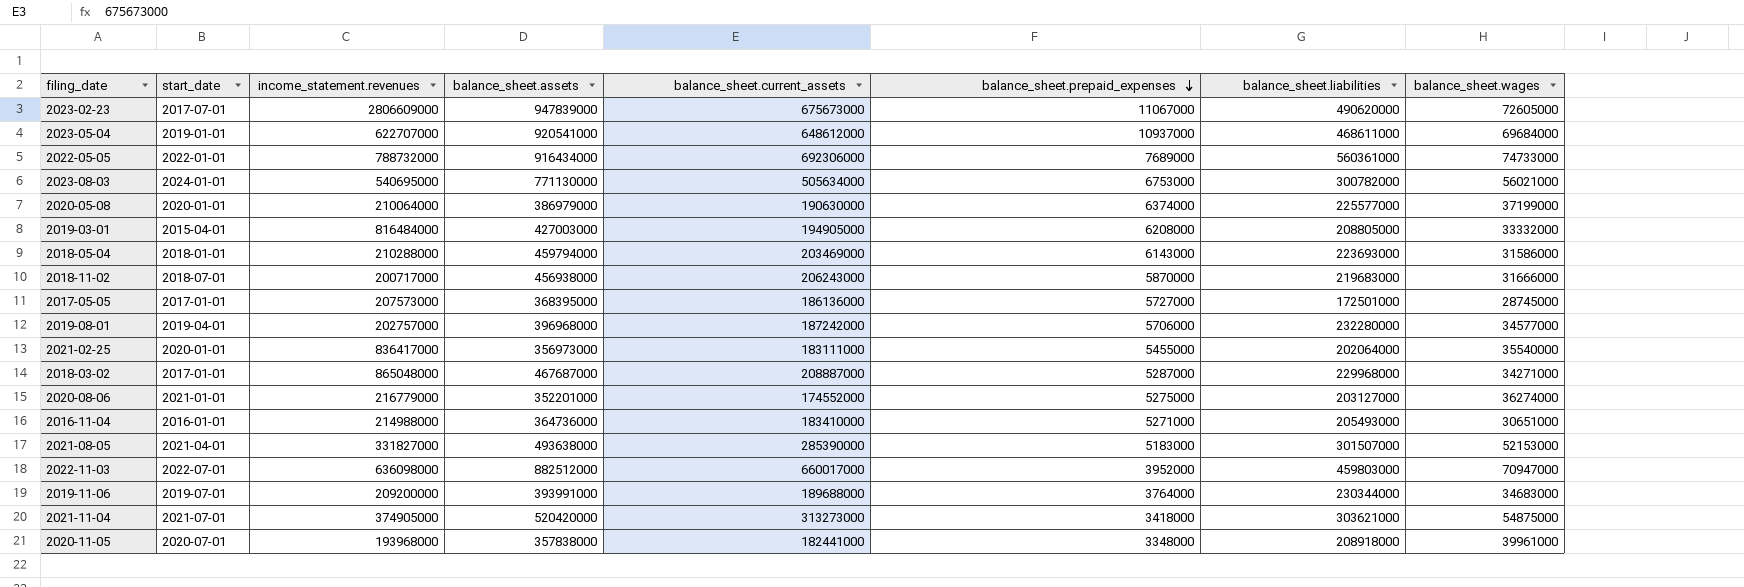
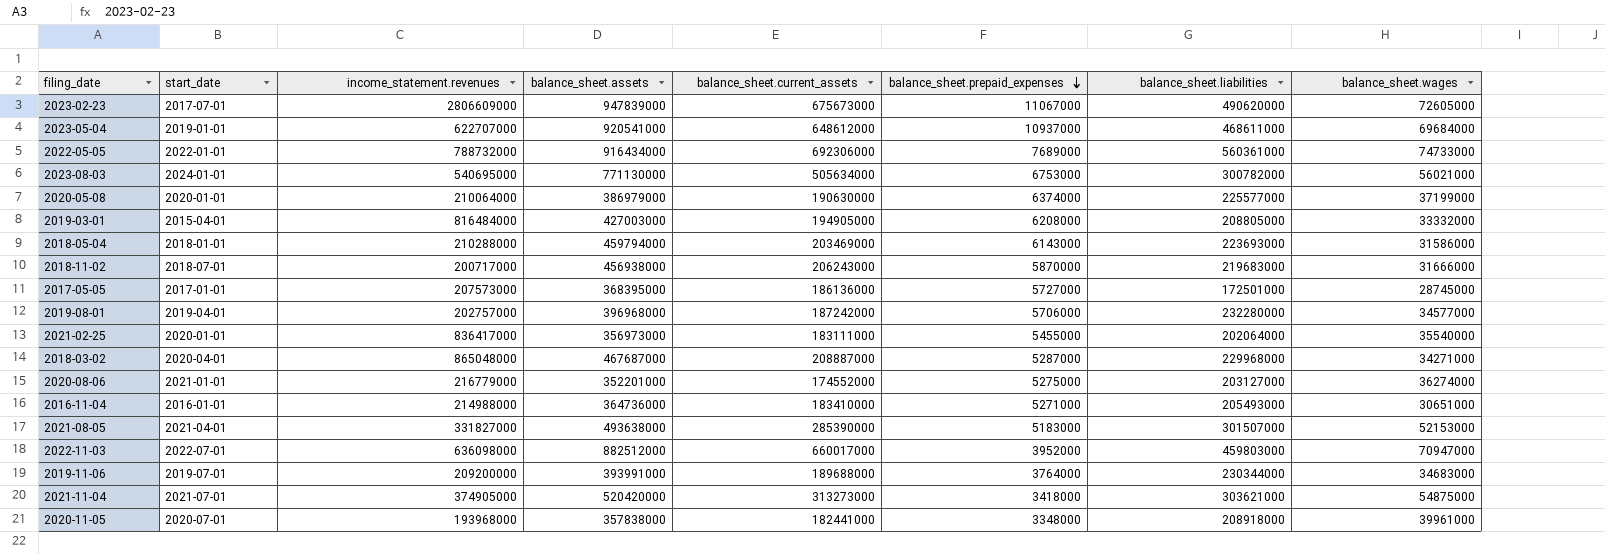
2018-03-02 | start_date: 2017-01-01 -> 2020-04-01

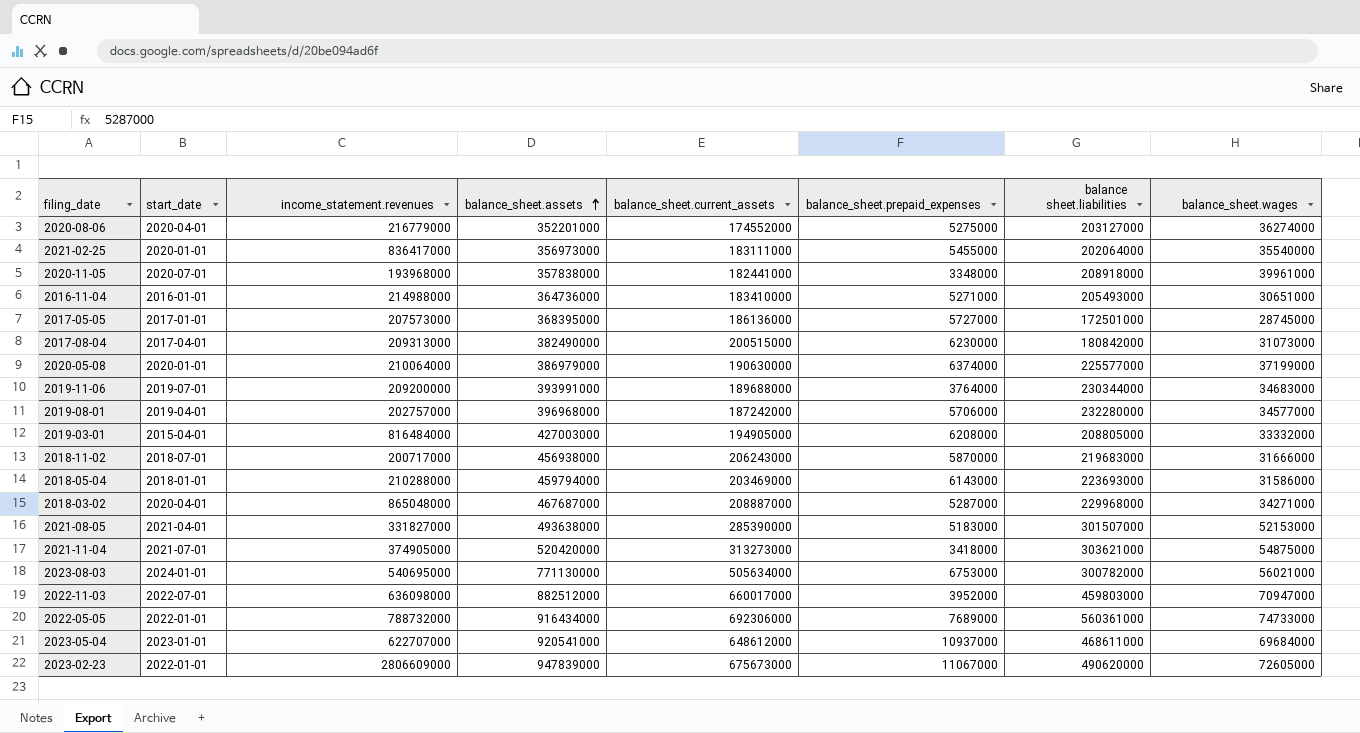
row order: balance_sheet.prepaid_expenses descending -> balance_sheet.assets ascending
column name: balance_sheet.liabilities -> balance sheet.liabilities
2020-08-06 | start_date: 2021-01-01 -> 2020-04-01
row 2017-08-04: none -> 2017-04-01 | 209313000 | 382490000 | 200515000 | 6230000 | 180842000 | 31073000
2023-05-04 | start_date: 2019-01-01 -> 2023-01-01
2023-02-23 | start_date: 2017-07-01 -> 2022-01-01

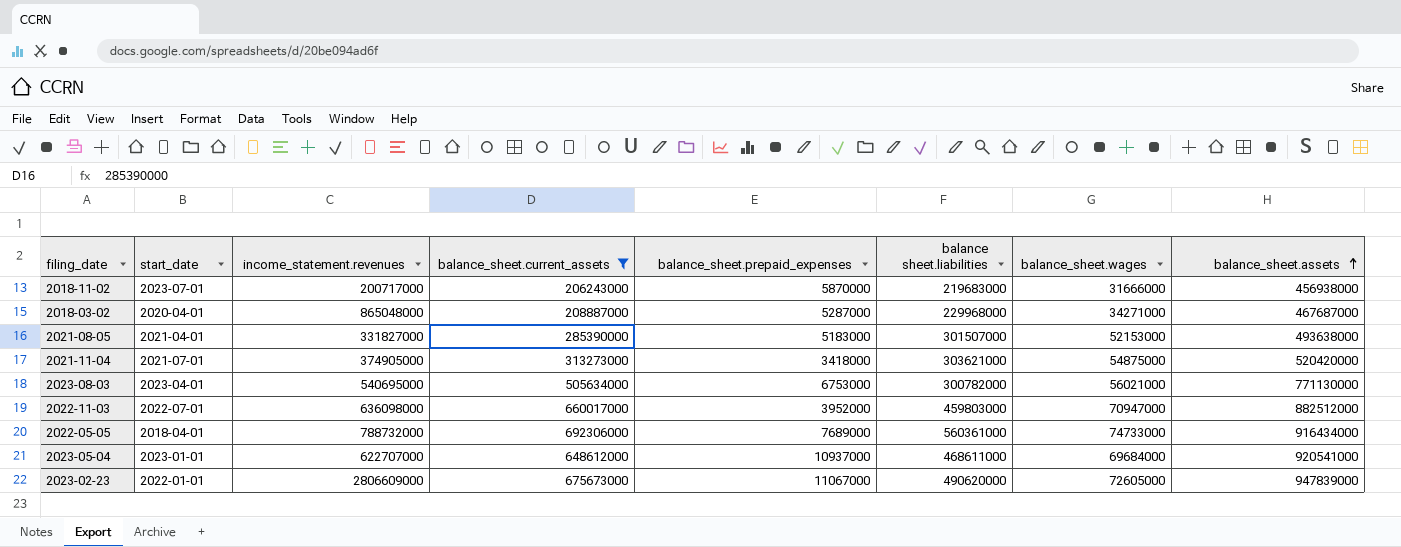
filter: none -> balance_sheet.current_assets >= 206243000
column balance_sheet.assets | position: 4 -> 8
2018-11-02 | start_date: 2018-07-01 -> 2023-07-01
2023-08-03 | start_date: 2024-01-01 -> 2023-04-01
2022-05-05 | start_date: 2022-01-01 -> 2018-04-01

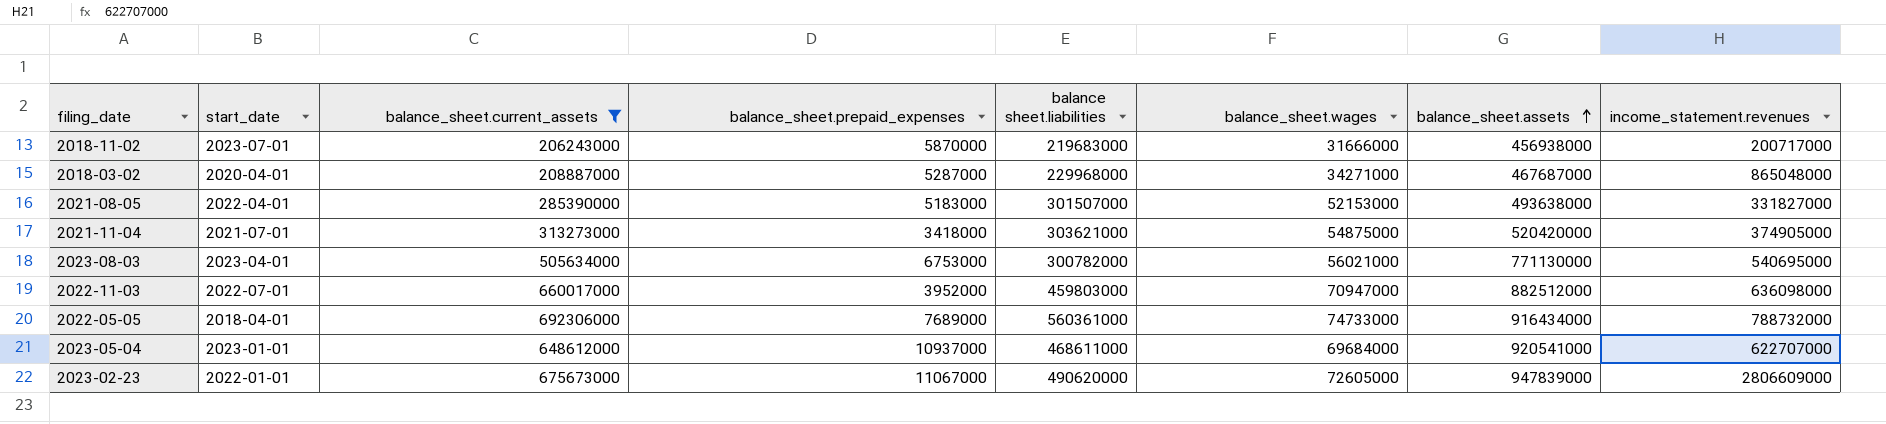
column income_statement.revenues | position: 3 -> 8
2021-08-05 | start_date: 2021-04-01 -> 2022-04-01

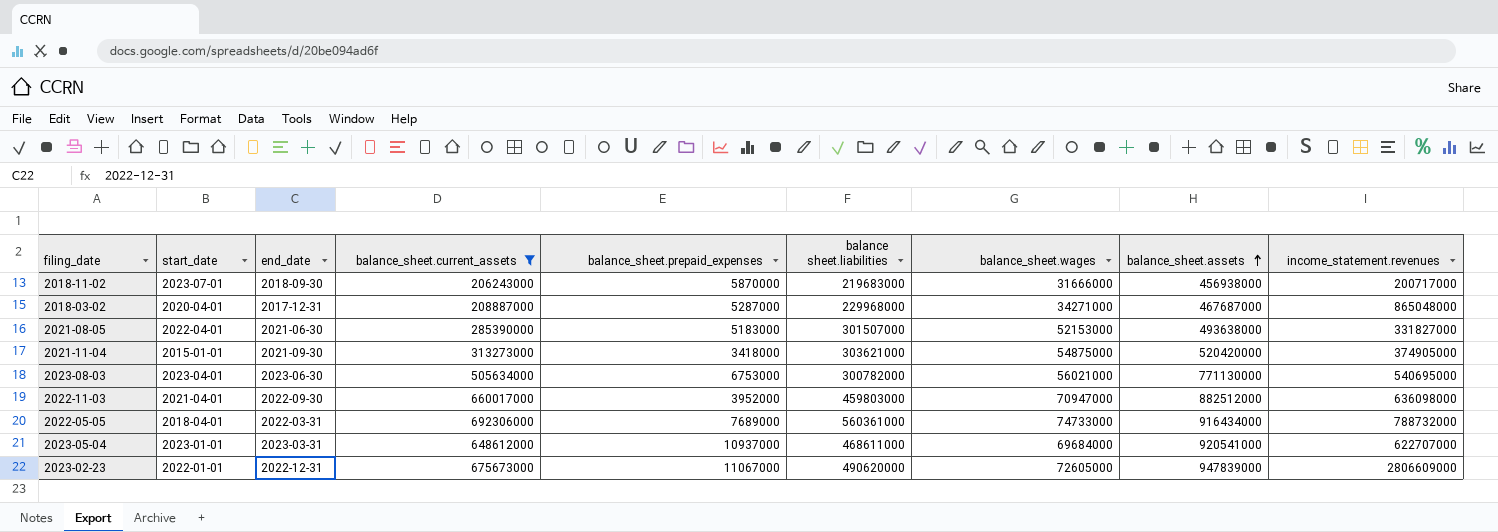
column end_date | position: none -> 3
2021-11-04 | start_date: 2021-07-01 -> 2015-01-01
2022-11-03 | start_date: 2022-07-01 -> 2021-04-01

